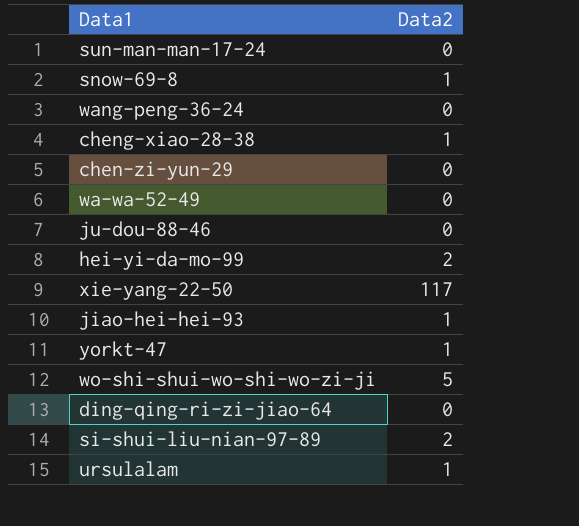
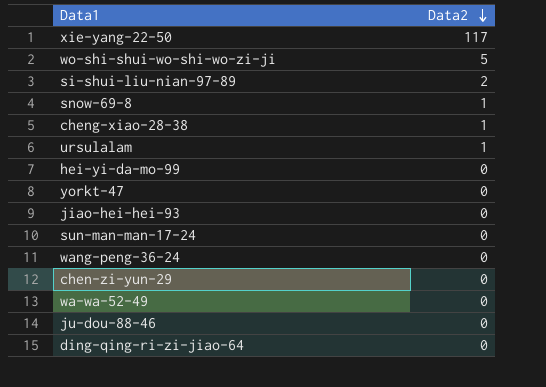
row order: none -> Data2 descending
hei-yi-da-mo-99 | Data2: 2 -> 0
yorkt-47 | Data2: 1 -> 0
jiao-hei-hei-93 | Data2: 1 -> 0

